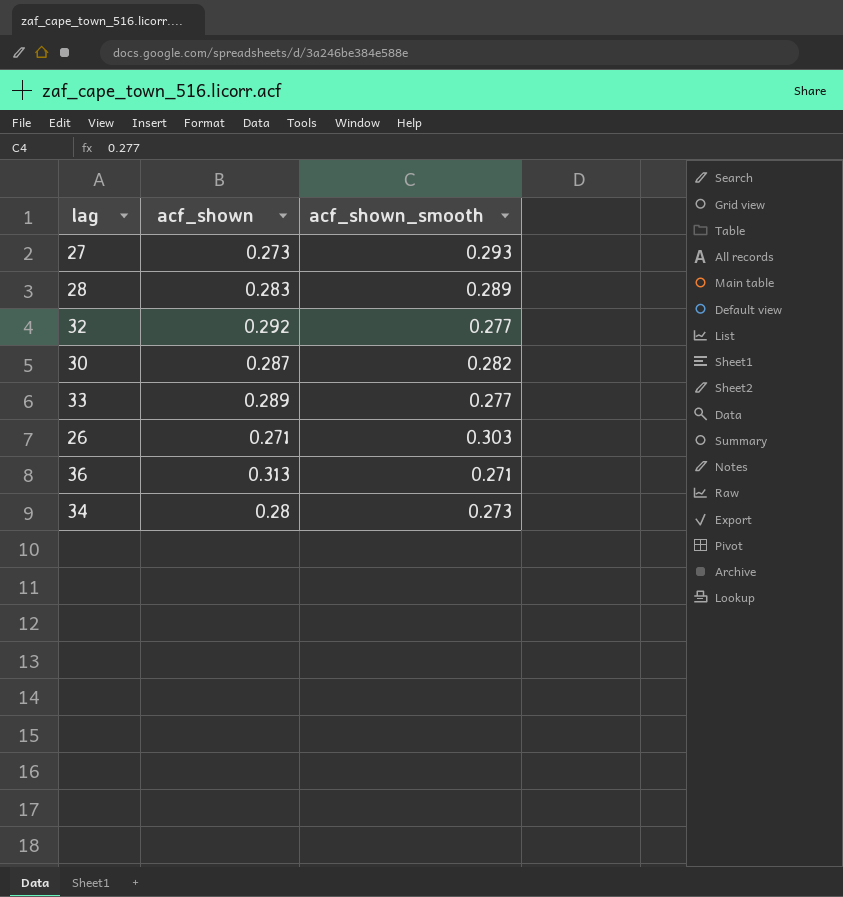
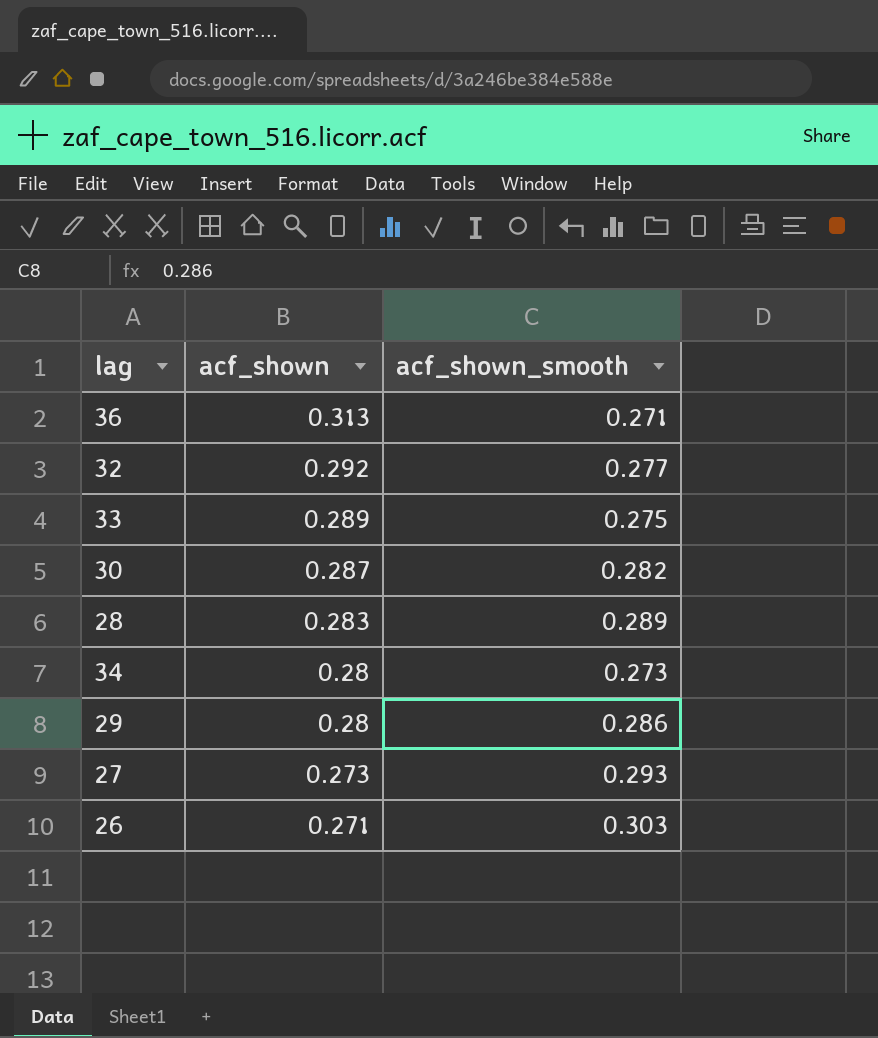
row order: none -> acf_shown descending
33 | acf_shown_smooth: 0.277 -> 0.275
row 29: none -> 0.28 | 0.286

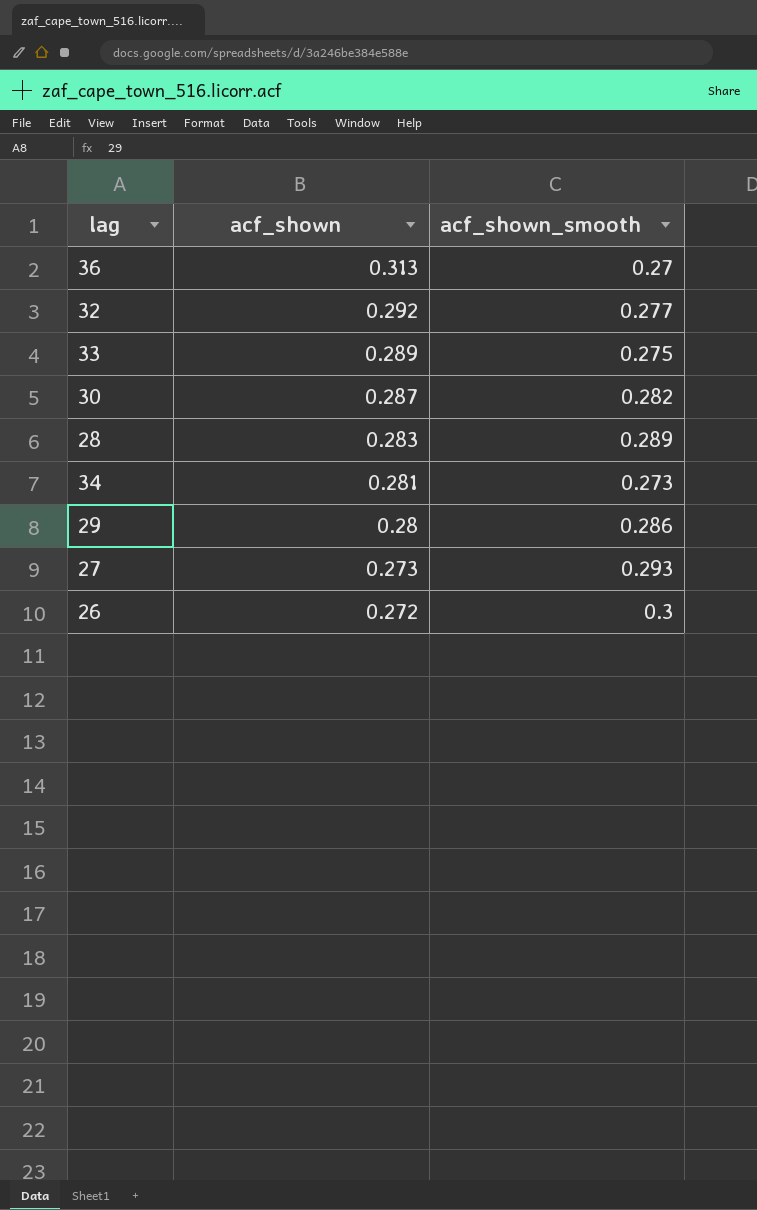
36 | acf_shown_smooth: 0.271 -> 0.27
34 | acf_shown: 0.28 -> 0.281
26 | acf_shown: 0.271 -> 0.272
26 | acf_shown_smooth: 0.303 -> 0.3

